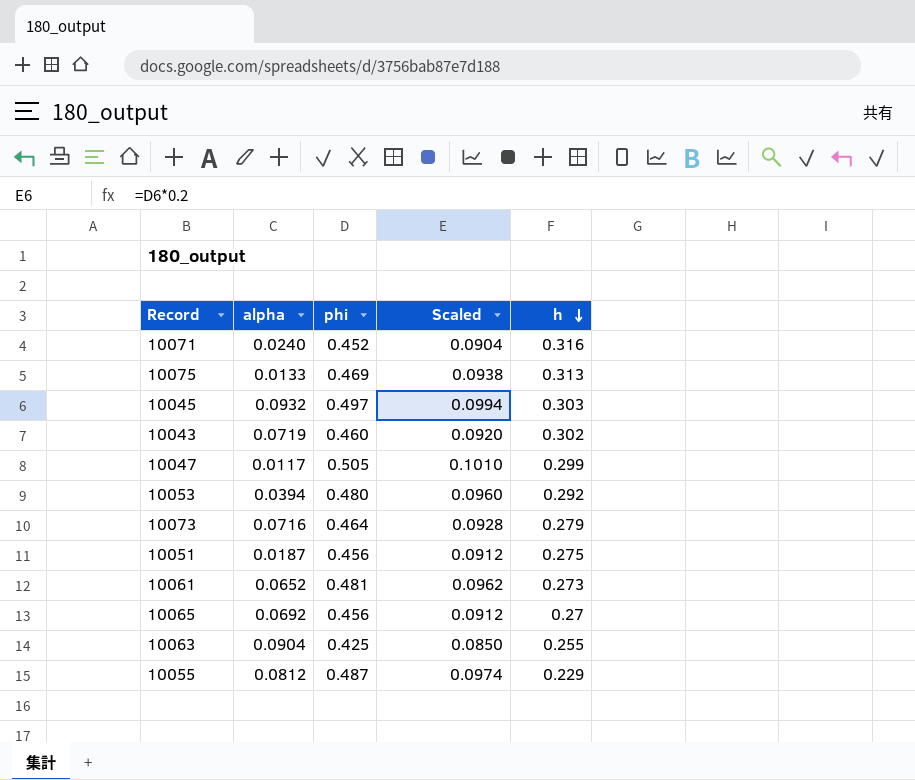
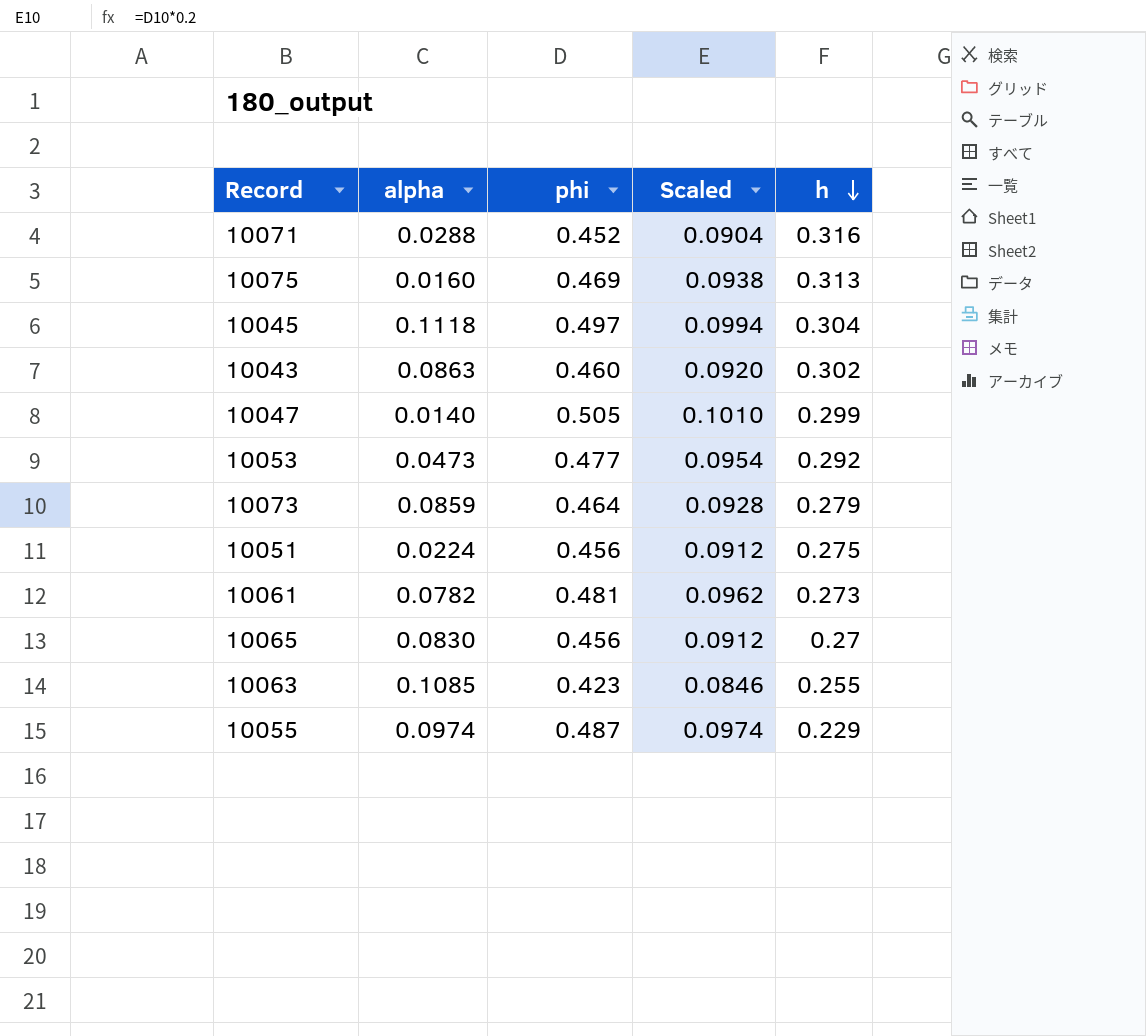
10071 | alpha: 0.0240 -> 0.0288
10075 | alpha: 0.0133 -> 0.0160
10045 | alpha: 0.0932 -> 0.1118
10045 | h: 0.303 -> 0.304
10043 | alpha: 0.0719 -> 0.0863
10047 | alpha: 0.0117 -> 0.0140
10053 | alpha: 0.0394 -> 0.0473
10053 | phi: 0.480 -> 0.477
10053 | Scaled: 0.0960 -> 0.0954
10073 | alpha: 0.0716 -> 0.0859
10051 | alpha: 0.0187 -> 0.0224
10061 | alpha: 0.0652 -> 0.0782
10065 | alpha: 0.0692 -> 0.0830
10063 | alpha: 0.0904 -> 0.1085
10063 | phi: 0.425 -> 0.423
10063 | Scaled: 0.0850 -> 0.0846
10055 | alpha: 0.0812 -> 0.0974

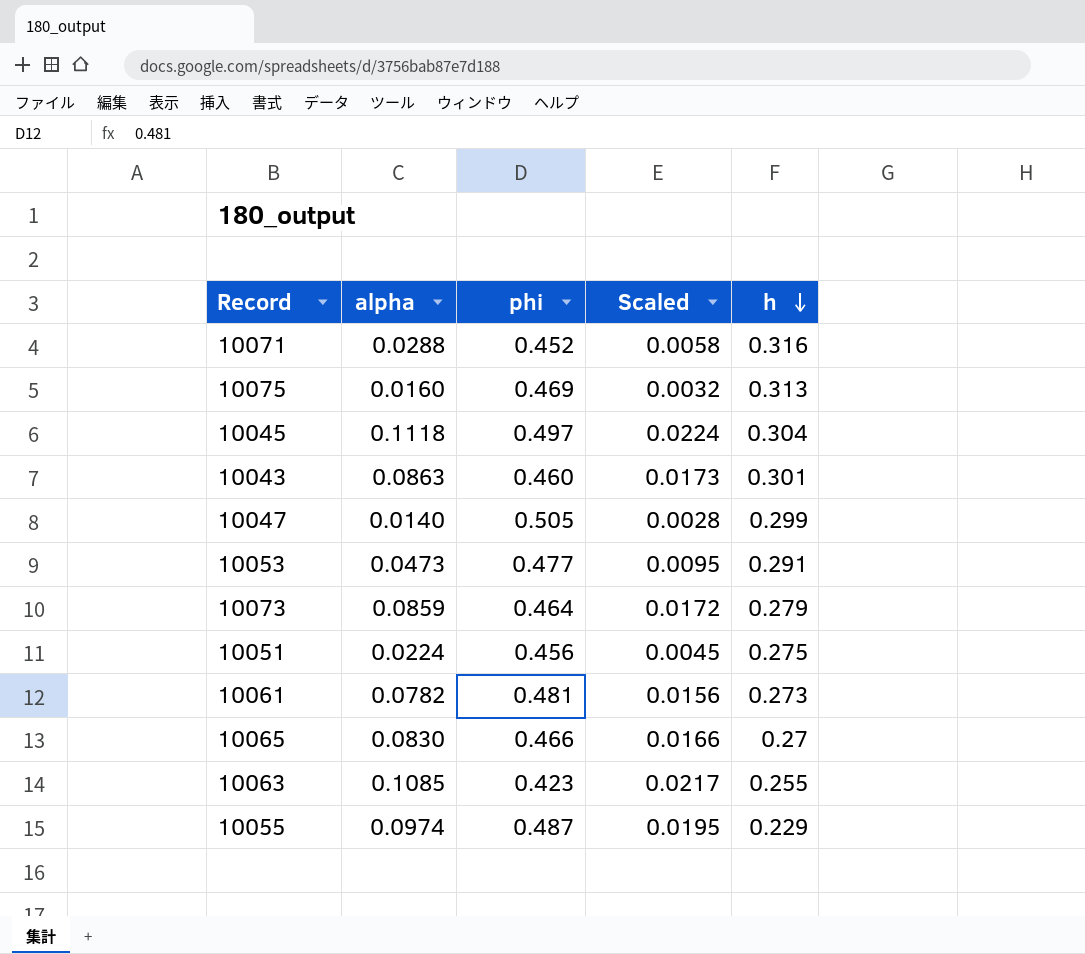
column Scaled | formula: [phi] * 0.2 -> [alpha] * 0.2
10043 | h: 0.302 -> 0.301
10053 | h: 0.292 -> 0.291
10065 | phi: 0.456 -> 0.466

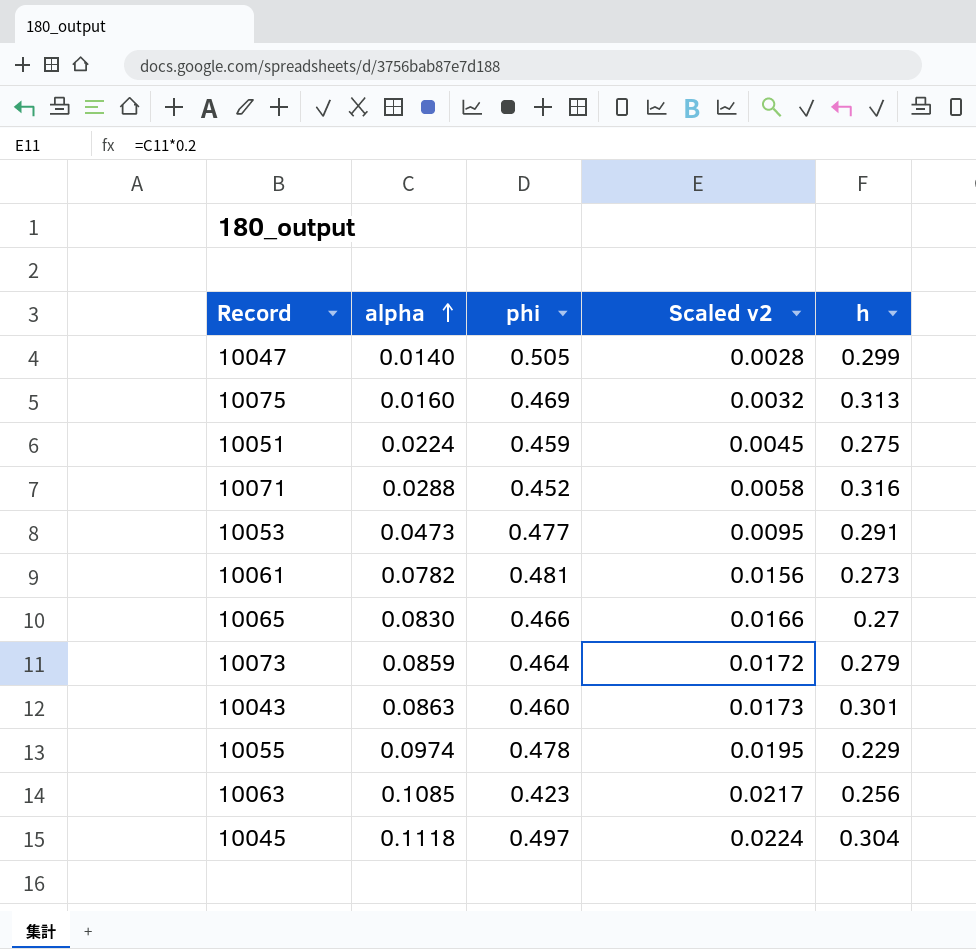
row order: h descending -> alpha ascending
column name: Scaled -> Scaled v2
10051 | phi: 0.456 -> 0.459
10055 | phi: 0.487 -> 0.478
10063 | h: 0.255 -> 0.256

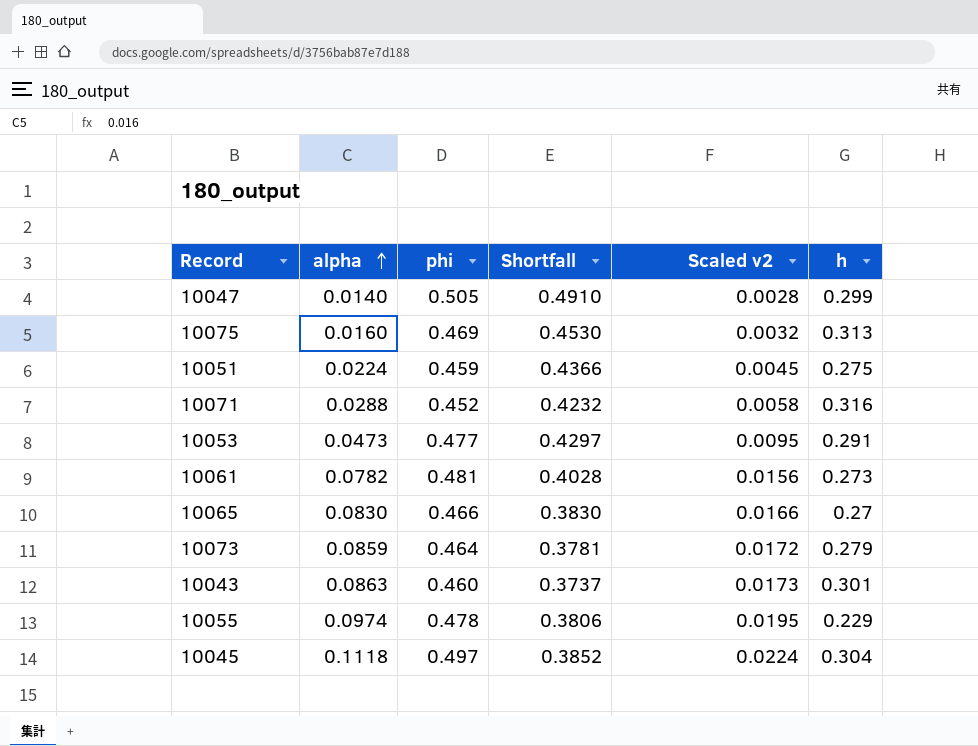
column Shortfall | formula: none -> [phi] - [alpha]
row 10063: 0.1085 | 0.423 | 0.0217 | 0.256 -> none

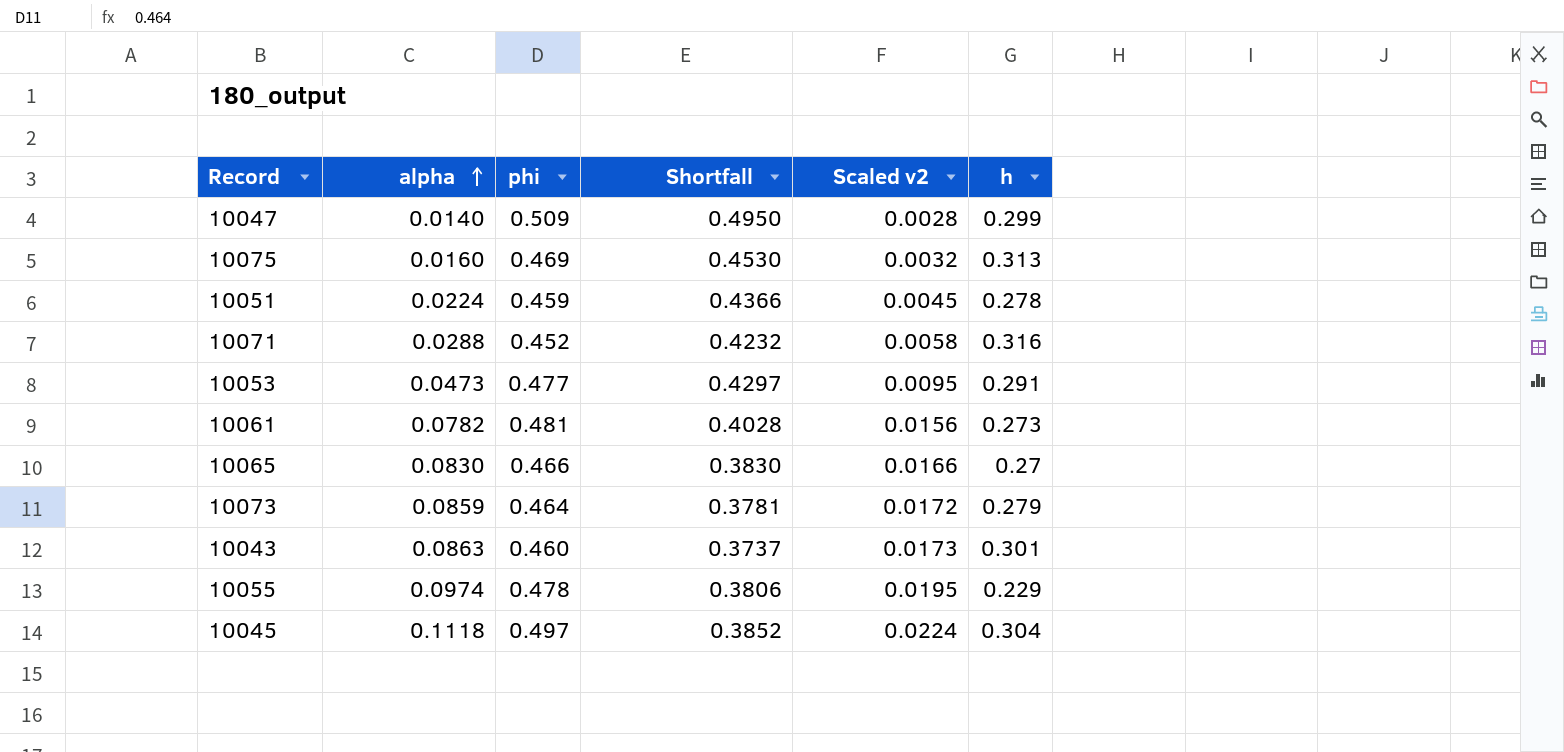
10047 | phi: 0.505 -> 0.509
10047 | Shortfall: 0.4910 -> 0.4950
10051 | h: 0.275 -> 0.278

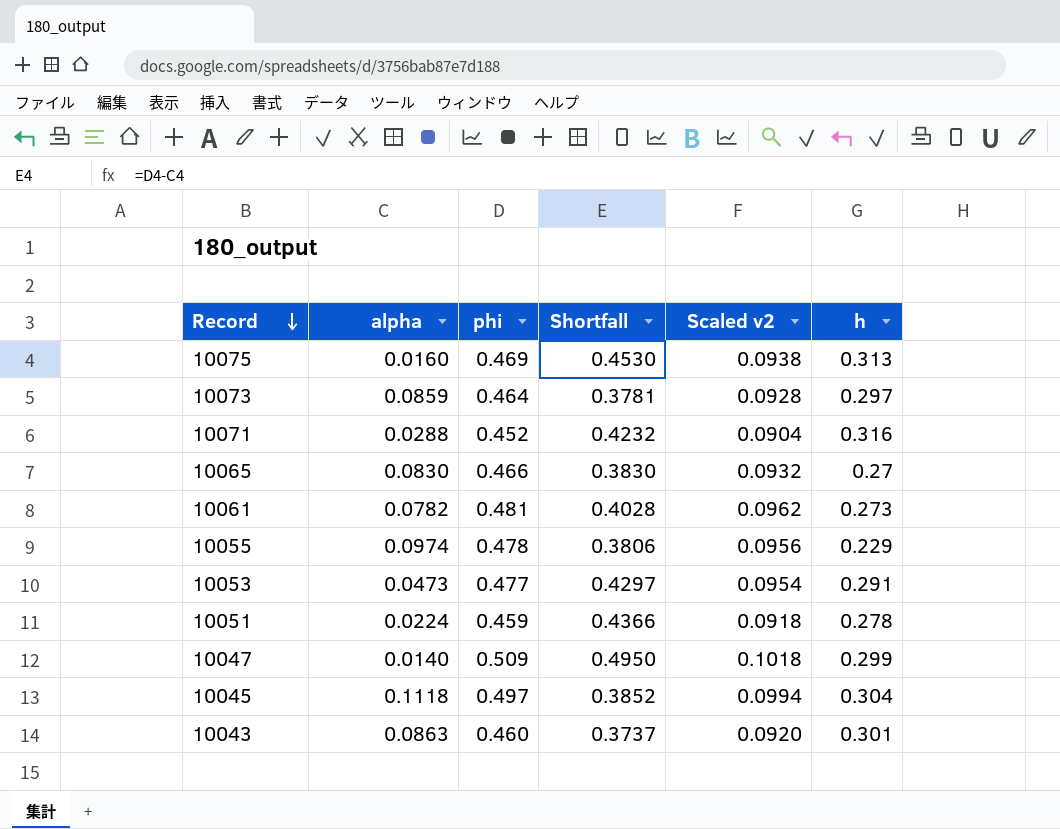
row order: alpha ascending -> Record descending
column Scaled v2 | formula: [alpha] * 0.2 -> [phi] * 0.2
10073 | h: 0.279 -> 0.297

